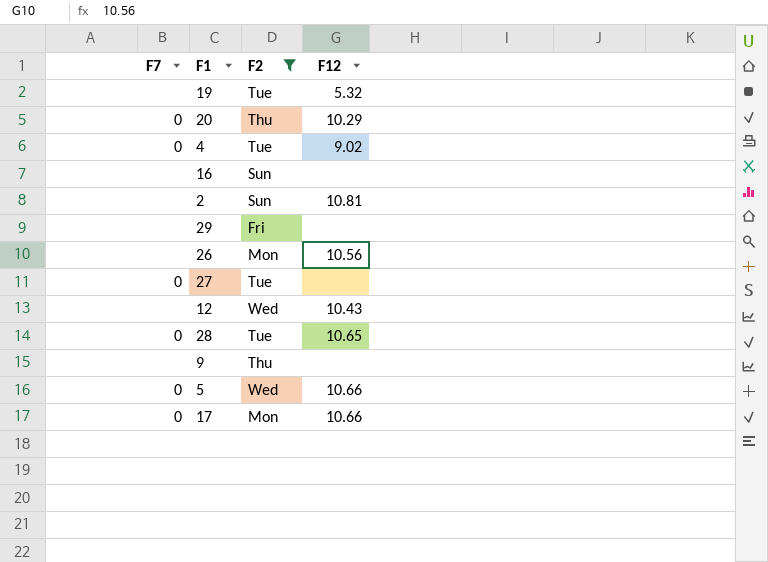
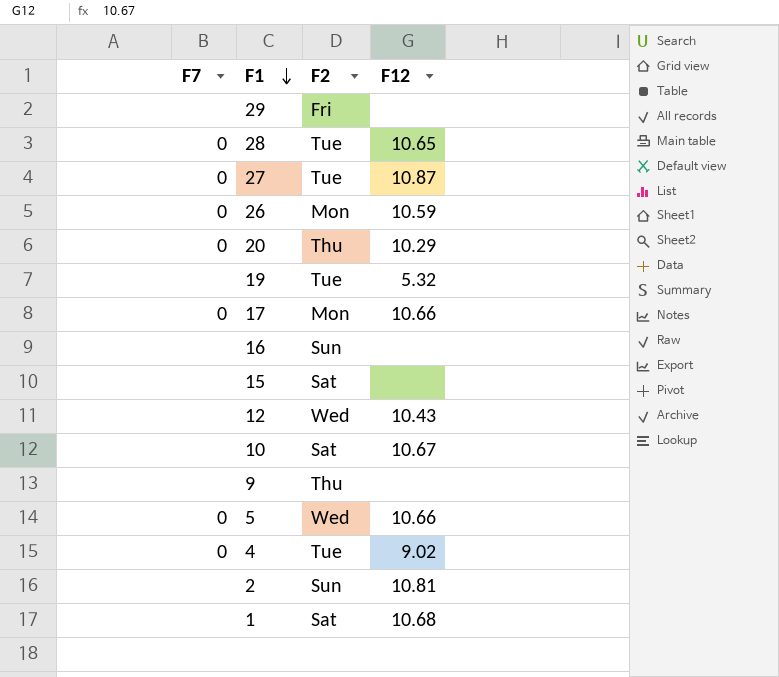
filter: F2 != Sat -> none
row order: none -> F1 descending
27 | F12: none -> 10.87
26 | F7: none -> 0
26 | F12: 10.56 -> 10.59

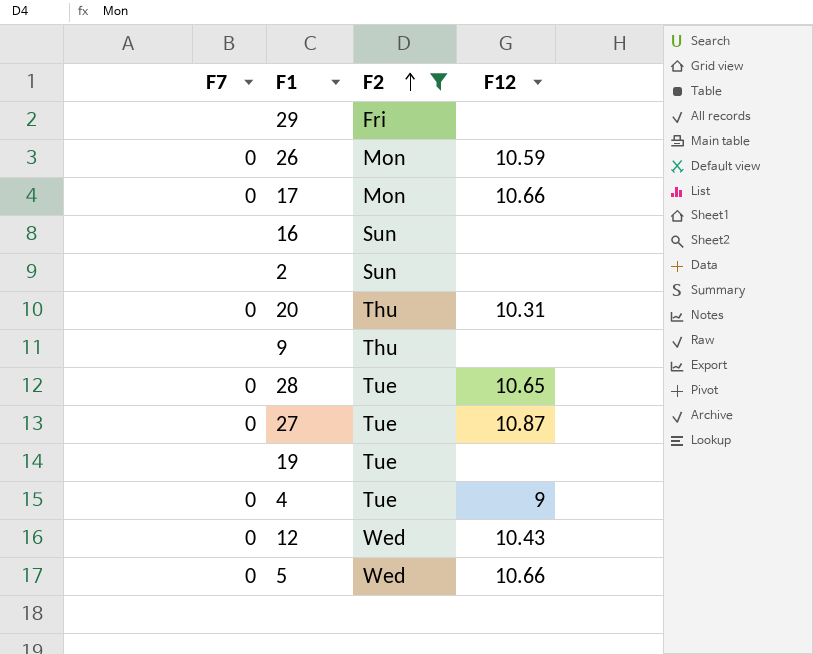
filter: none -> F2 != Sat
row order: F1 descending -> F2 ascending
2 | F12: 10.81 -> none
20 | F12: 10.29 -> 10.31
19 | F12: 5.32 -> none
4 | F12: 9.02 -> 9
12 | F7: none -> 0

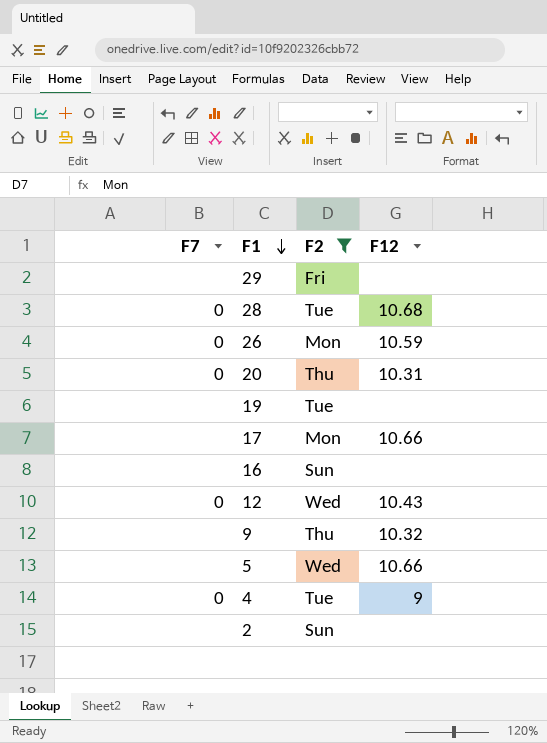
row order: F2 ascending -> F1 descending
row 27: 0 | Tue | 10.87 -> none
28 | F12: 10.65 -> 10.68
17 | F7: 0 -> none
9 | F12: none -> 10.32
5 | F7: 0 -> none

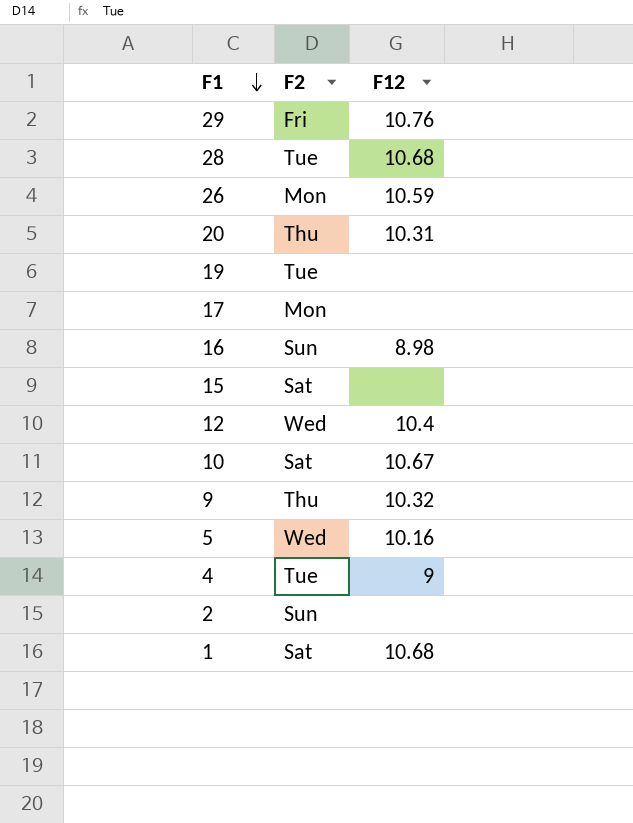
filter: F2 != Sat -> none
column F7 | position: 1 -> none
29 | F12: none -> 10.76
17 | F12: 10.66 -> none
16 | F12: none -> 8.98
12 | F12: 10.43 -> 10.4
5 | F12: 10.66 -> 10.16

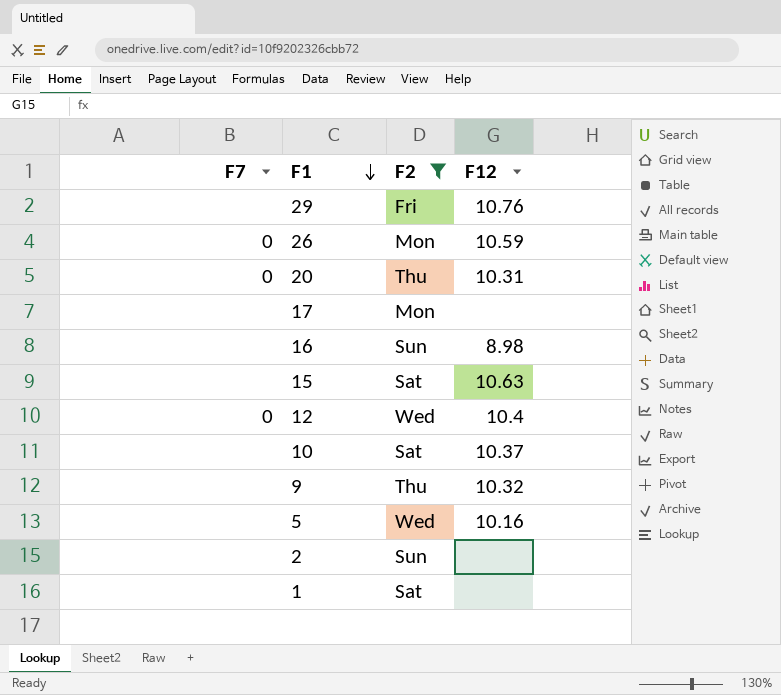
filter: none -> F2 != Tue
column F7 | position: none -> 1
15 | F12: none -> 10.63
10 | F12: 10.67 -> 10.37
1 | F12: 10.68 -> none

